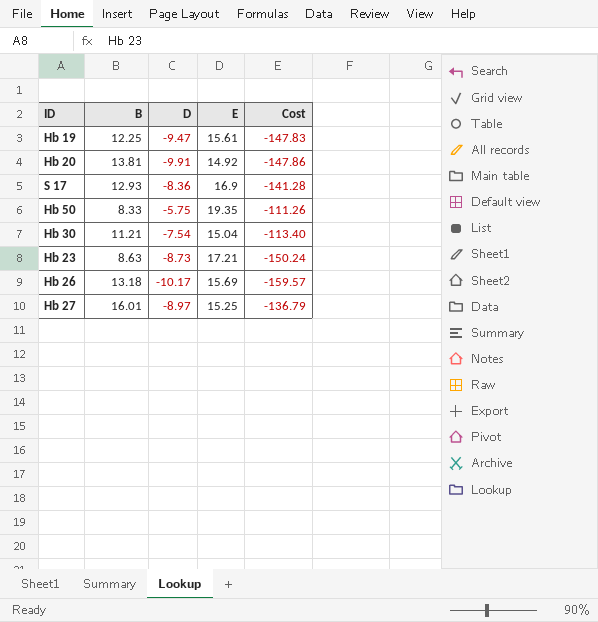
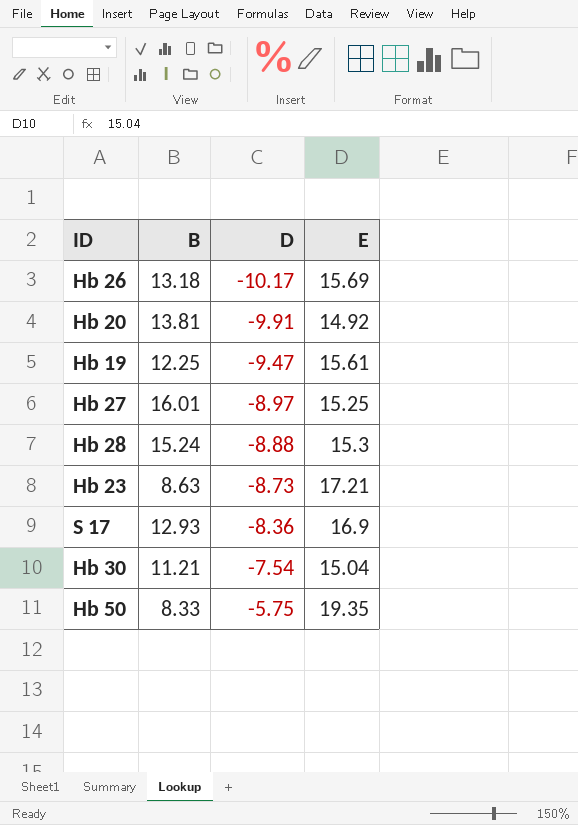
row order: none -> D ascending
column Cost | formula: [D] * [E] -> none
row Hb 28: none -> 15.24 | -8.88 | 15.3

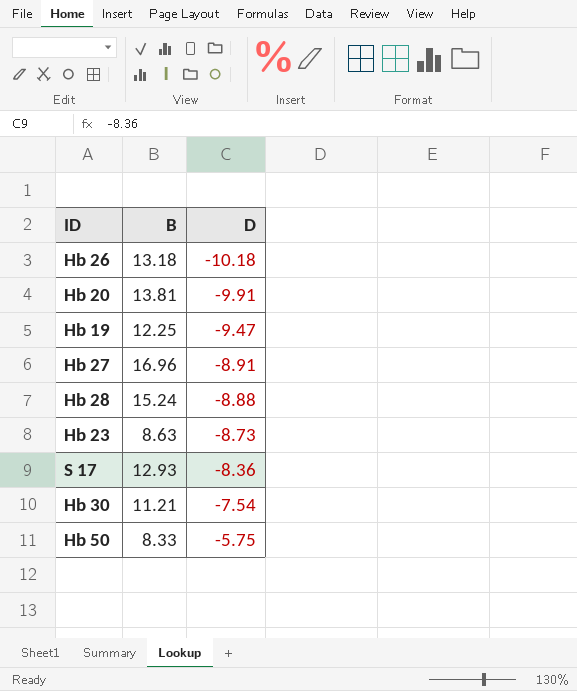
column E | position: 4 -> none
Hb 26 | D: -10.17 -> -10.18
Hb 27 | B: 16.01 -> 16.96
Hb 27 | D: -8.97 -> -8.91

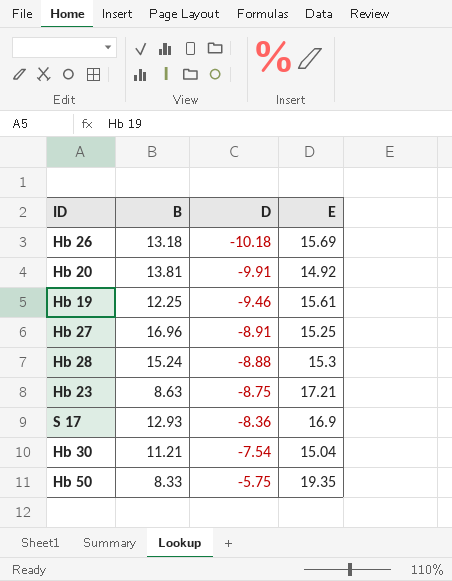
column E | position: none -> 4
Hb 19 | D: -9.47 -> -9.46
Hb 23 | D: -8.73 -> -8.75

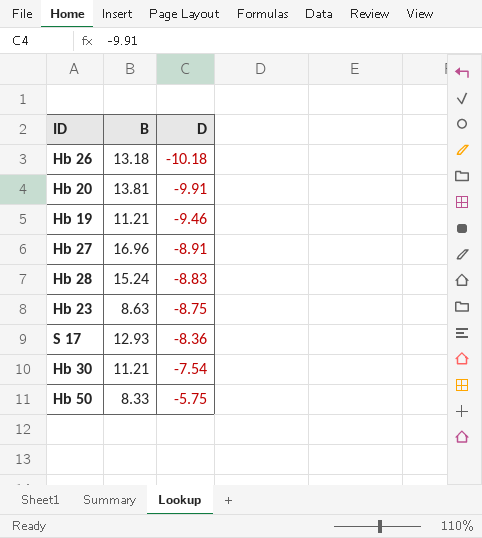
column E | position: 4 -> none
Hb 19 | B: 12.25 -> 11.21
Hb 28 | D: -8.88 -> -8.83

